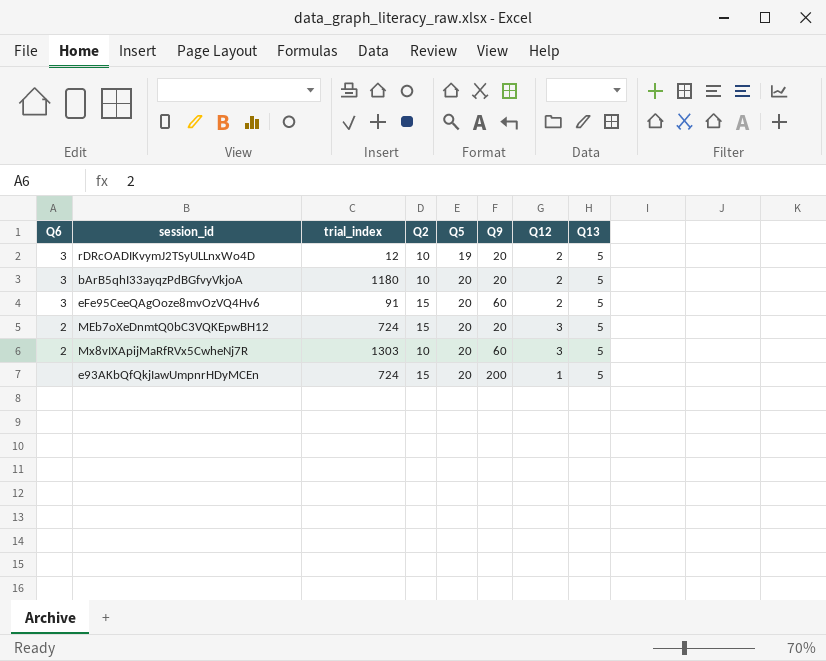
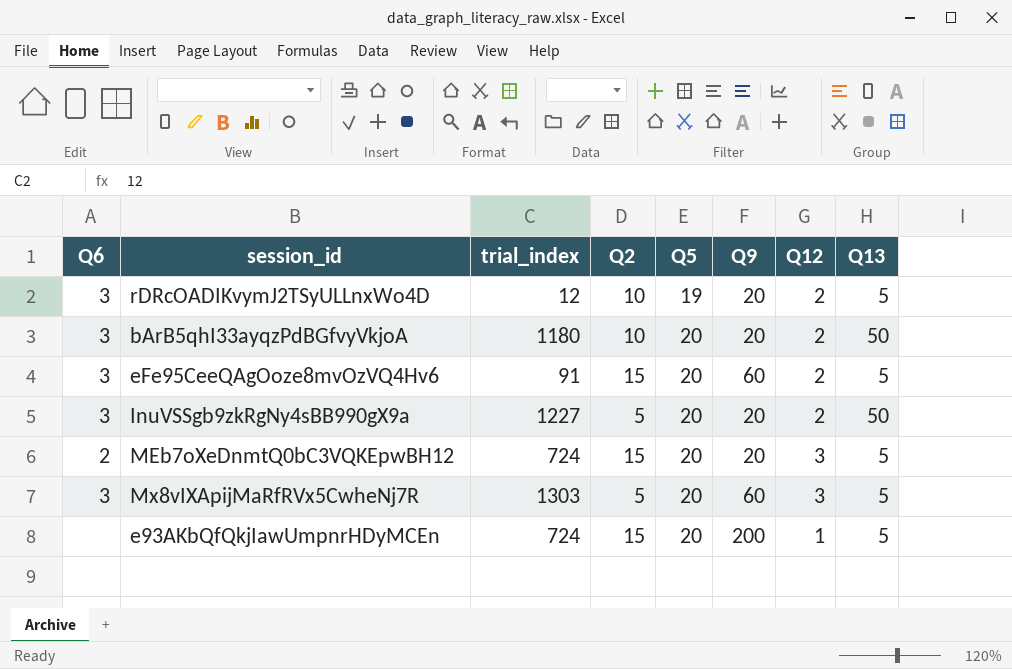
bArB5qhI33ayqzPdBGfvyVkjoA | Q13: 5 -> 50
row InuVSSgb9zkRgNy4sBB990gX9a: none -> 3 | 1227 | 5 | 20 | 20 | 2 | 50
Mx8vIXApijMaRfRVx5CwheNj7R | Q6: 2 -> 3
Mx8vIXApijMaRfRVx5CwheNj7R | Q2: 10 -> 5

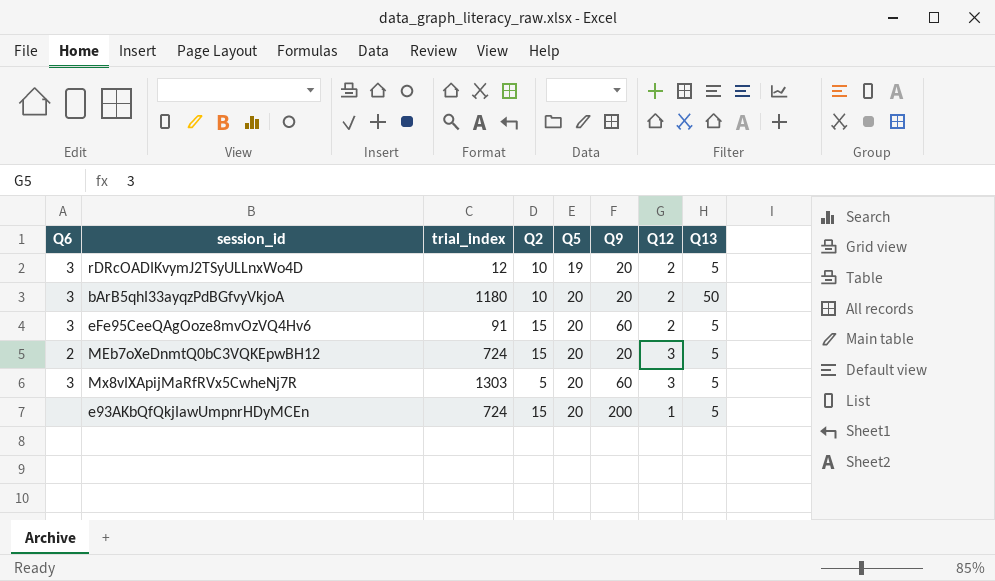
row InuVSSgb9zkRgNy4sBB990gX9a: 3 | 1227 | 5 | 20 | 20 | 2 | 50 -> none

